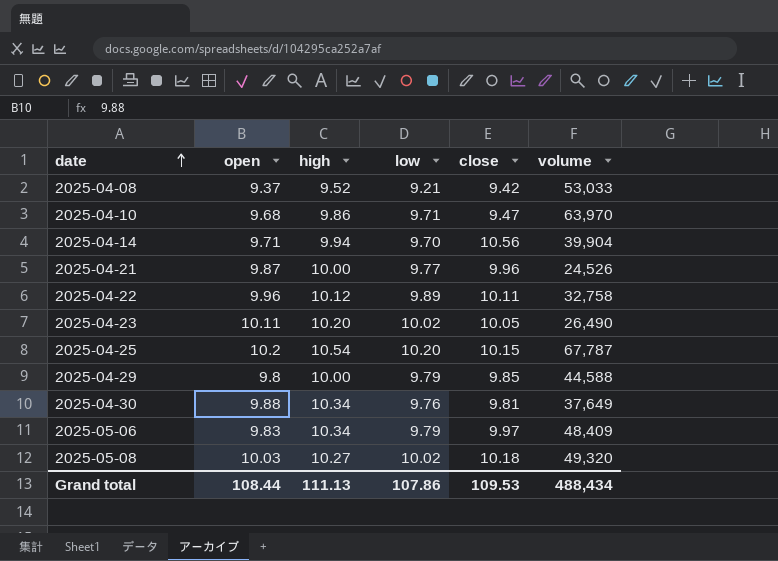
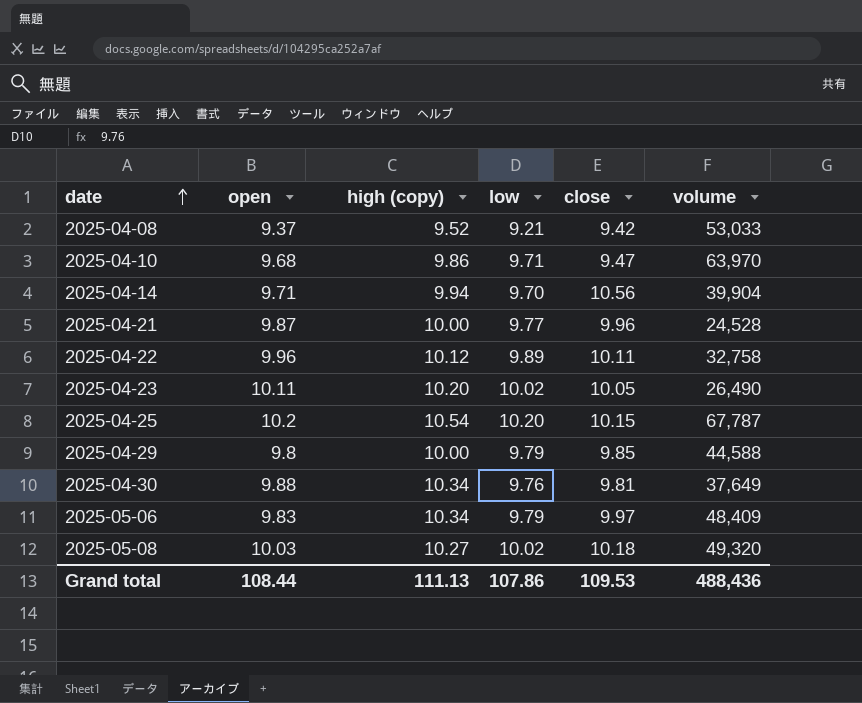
column name: high -> high (copy)
2025-04-21 | volume: 24,526 -> 24,528
Grand total | volume: 488,434 -> 488,436

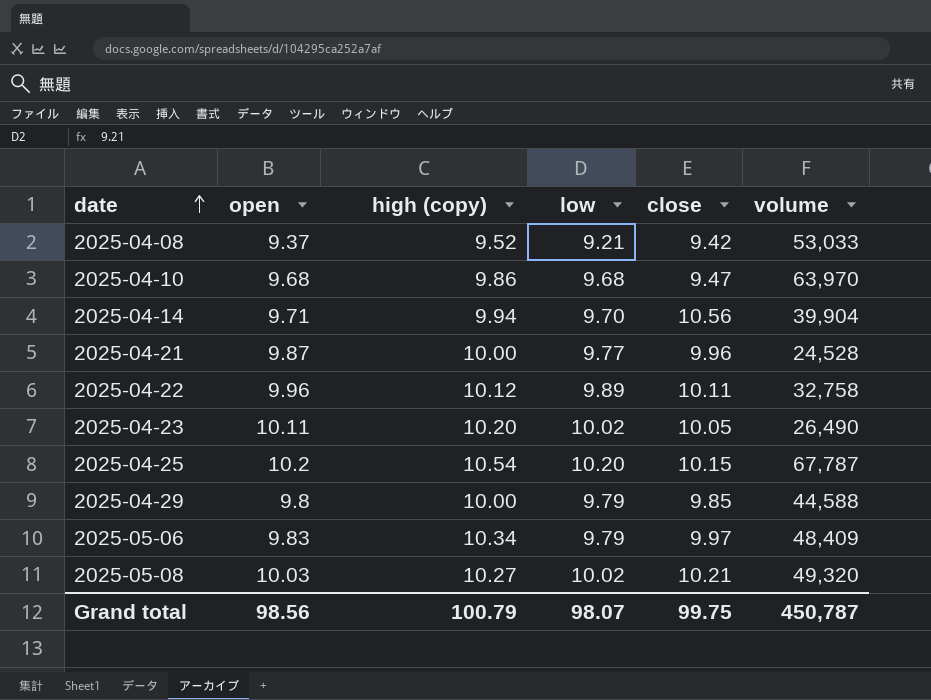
row 2025-04-30: 9.88 | 10.34 | 9.76 | 9.81 | 37,649 -> none
2025-04-10 | low: 9.71 -> 9.68
2025-05-08 | close: 10.18 -> 10.21
Grand total | open: 108.44 -> 98.56
Grand total | high (copy): 111.13 -> 100.79
Grand total | low: 107.86 -> 98.07
Grand total | close: 109.53 -> 99.75
Grand total | volume: 488,436 -> 450,787

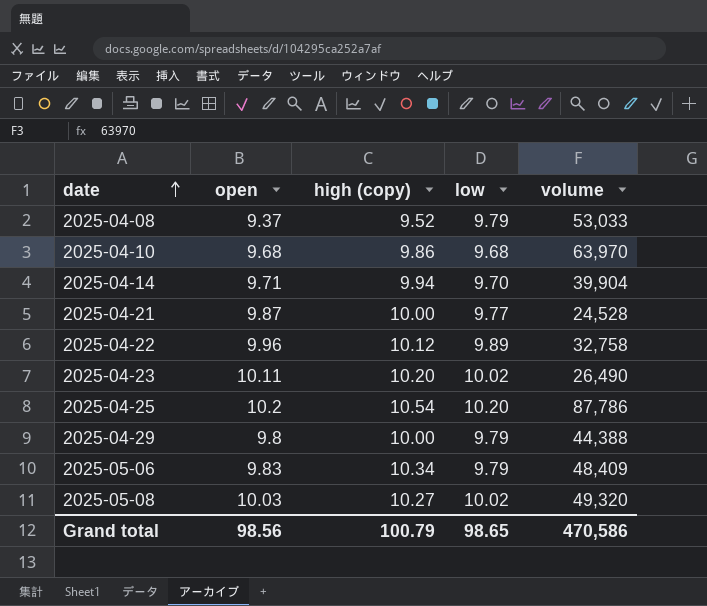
column close | position: 5 -> none
2025-04-08 | low: 9.21 -> 9.79
2025-04-25 | volume: 67,787 -> 87,786
2025-04-29 | volume: 44,588 -> 44,388
Grand total | low: 98.07 -> 98.65
Grand total | volume: 450,787 -> 470,586

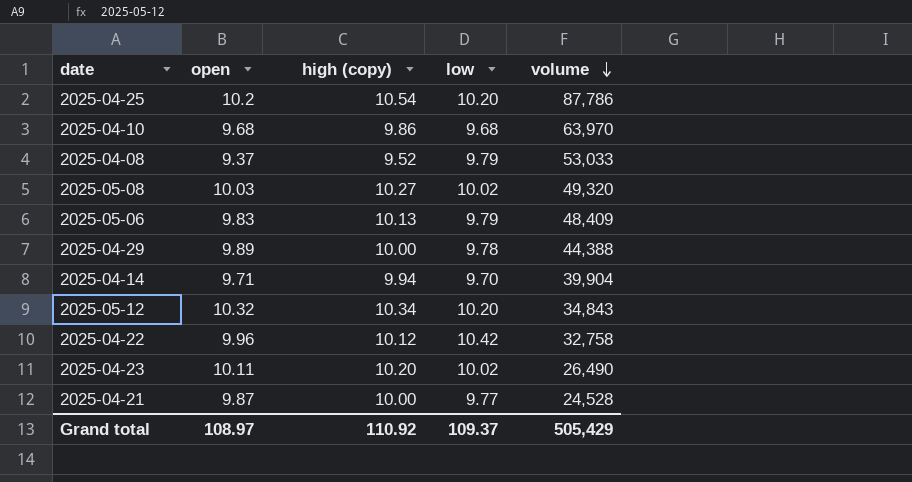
row order: date ascending -> volume descending
2025-05-06 | high (copy): 10.34 -> 10.13
2025-04-29 | open: 9.8 -> 9.89
2025-04-29 | low: 9.79 -> 9.78
row 2025-05-12: none -> 10.32 | 10.34 | 10.20 | 34,843
2025-04-22 | low: 9.89 -> 10.42
Grand total | open: 98.56 -> 108.97
Grand total | high (copy): 100.79 -> 110.92
Grand total | low: 98.65 -> 109.37
Grand total | volume: 470,586 -> 505,429

